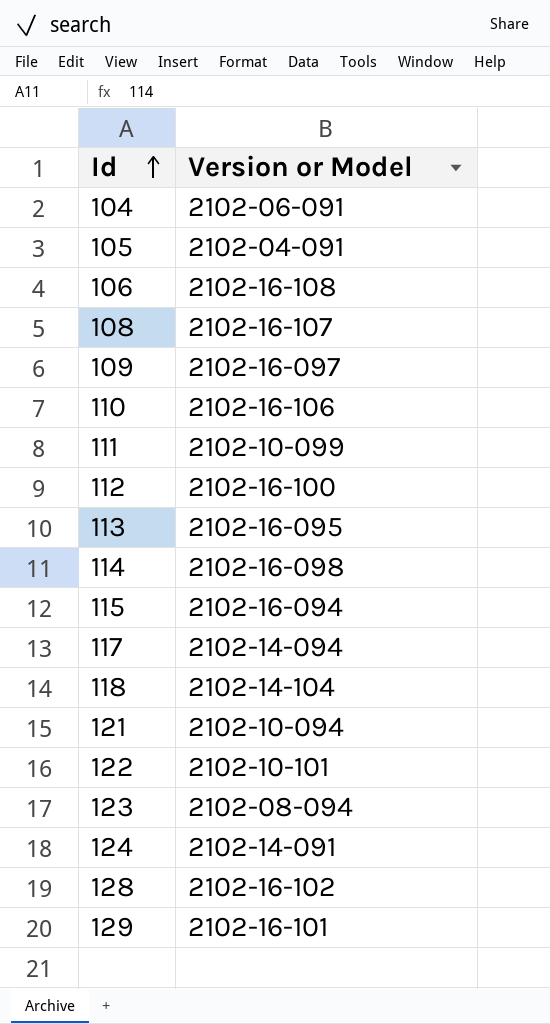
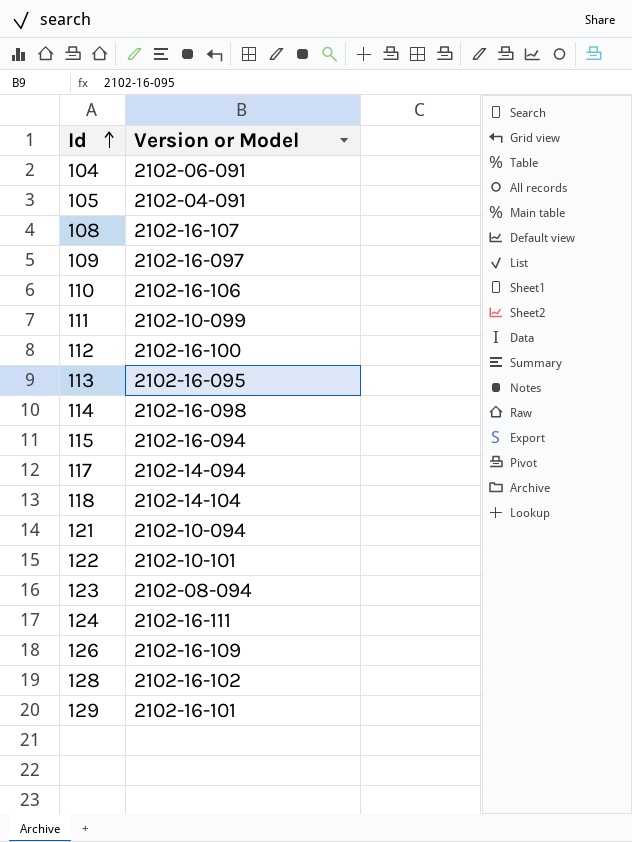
row 106: 2102-16-108 -> none
124 | Version or Model: 2102-14-091 -> 2102-16-111
row 126: none -> 2102-16-109

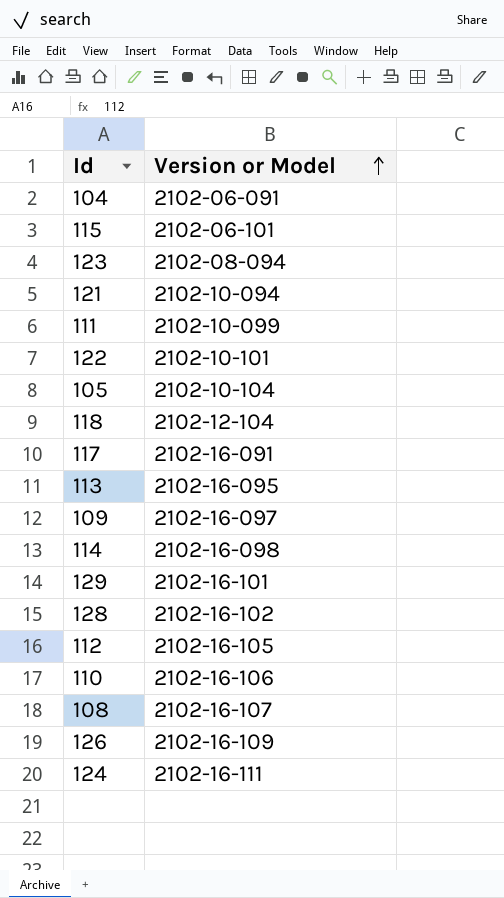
row order: Id ascending -> Version or Model ascending
115 | Version or Model: 2102-16-094 -> 2102-06-101
105 | Version or Model: 2102-04-091 -> 2102-10-104
118 | Version or Model: 2102-14-104 -> 2102-12-104
117 | Version or Model: 2102-14-094 -> 2102-16-091
112 | Version or Model: 2102-16-100 -> 2102-16-105

